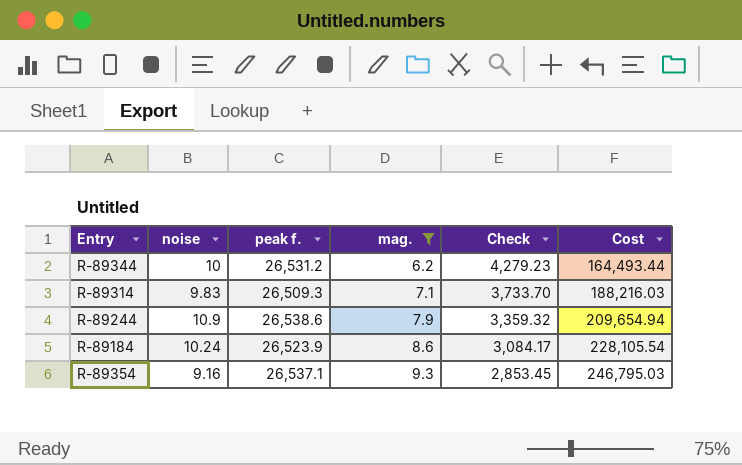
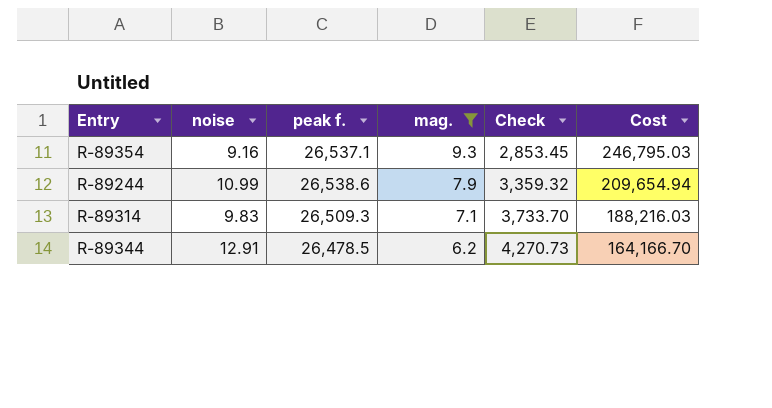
row order: mag. ascending -> mag. descending
row R-89184: 10.24 | 26,523.9 | 8.6 | 3,084.17 | 228,105.54 -> none
R-89244 | noise: 10.9 -> 10.99
R-89344 | noise: 10 -> 12.91
R-89344 | peak f.: 26,531.2 -> 26,478.5
R-89344 | Check: 4,279.23 -> 4,270.73
R-89344 | Cost: 164,493.44 -> 164,166.70

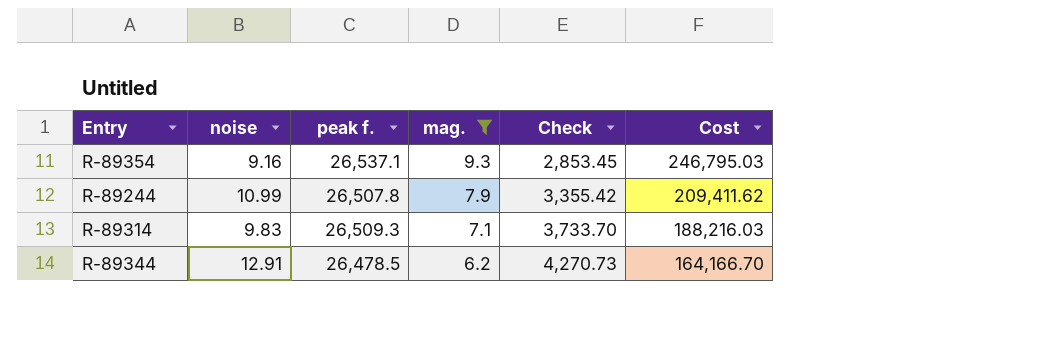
R-89244 | peak f.: 26,538.6 -> 26,507.8
R-89244 | Check: 3,359.32 -> 3,355.42
R-89244 | Cost: 209,654.94 -> 209,411.62

